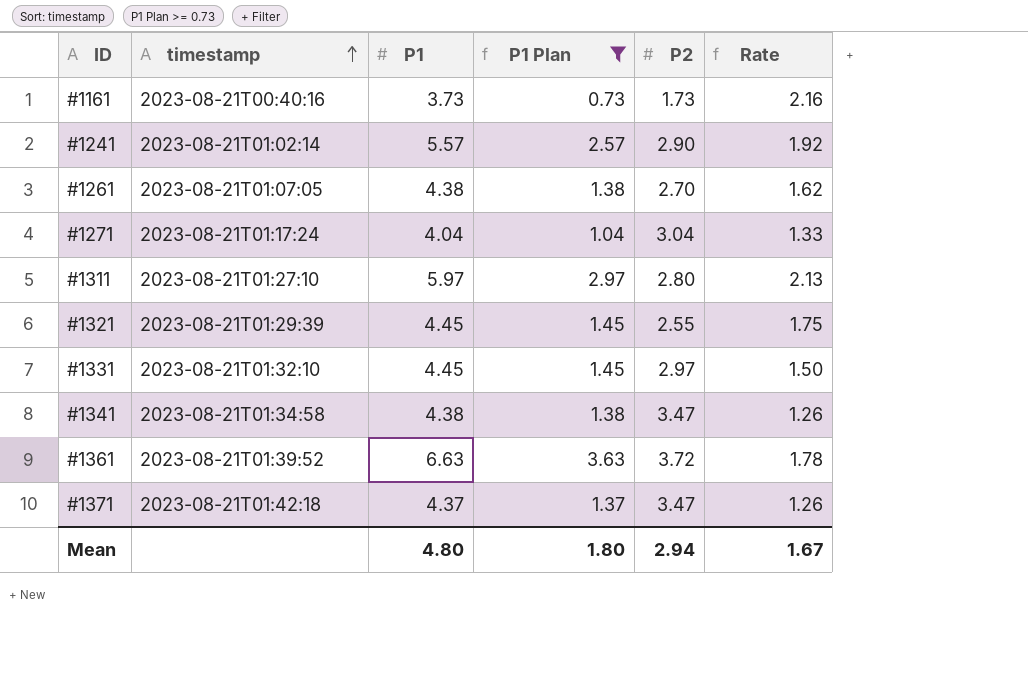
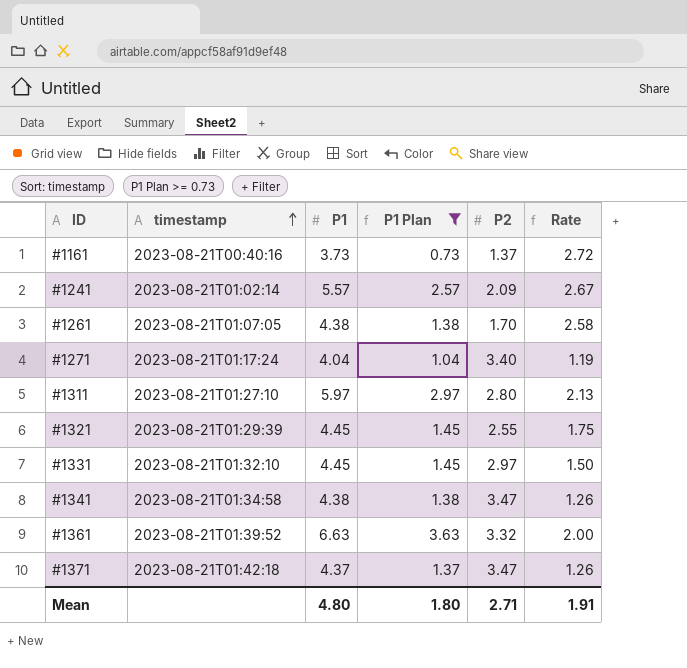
#1161 | P2: 1.73 -> 1.37
#1161 | Rate: 2.16 -> 2.72
#1241 | P2: 2.90 -> 2.09
#1241 | Rate: 1.92 -> 2.67
#1261 | P2: 2.70 -> 1.70
#1261 | Rate: 1.62 -> 2.58
#1271 | P2: 3.04 -> 3.40
#1271 | Rate: 1.33 -> 1.19
#1361 | P2: 3.72 -> 3.32
#1361 | Rate: 1.78 -> 2.00
Mean | P2: 2.94 -> 2.71
Mean | Rate: 1.67 -> 1.91

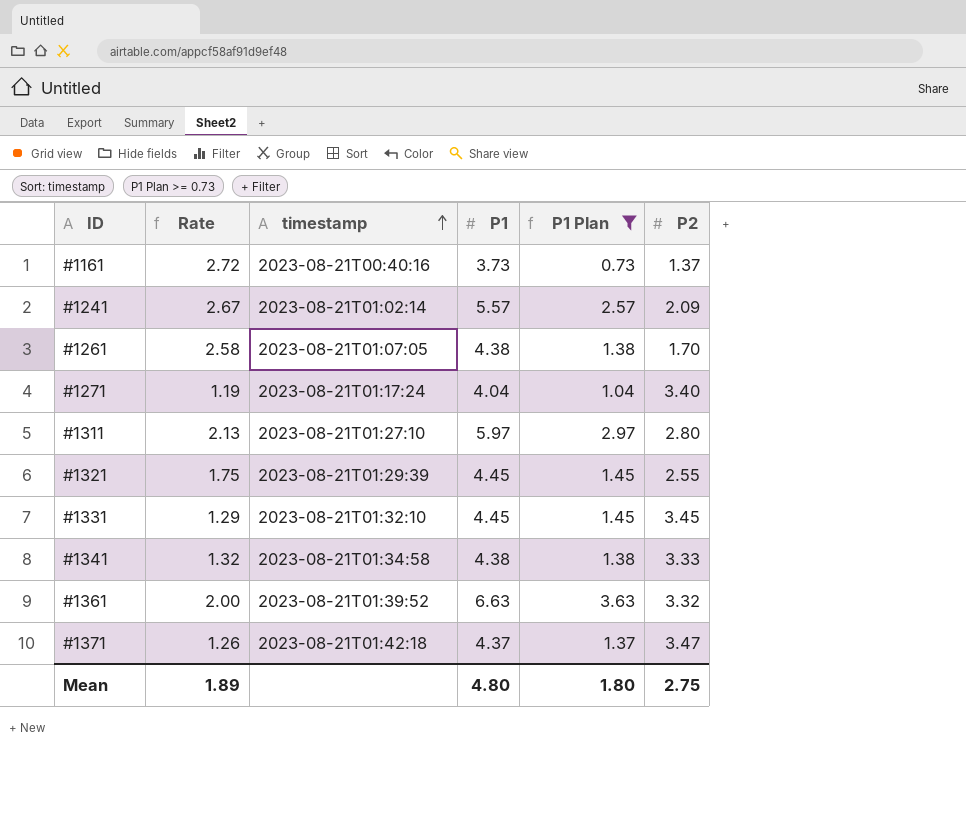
column Rate | position: 6 -> 2
#1331 | Rate: 1.50 -> 1.29
#1331 | P2: 2.97 -> 3.45
#1341 | Rate: 1.26 -> 1.32
#1341 | P2: 3.47 -> 3.33
Mean | Rate: 1.91 -> 1.89
Mean | P2: 2.71 -> 2.75

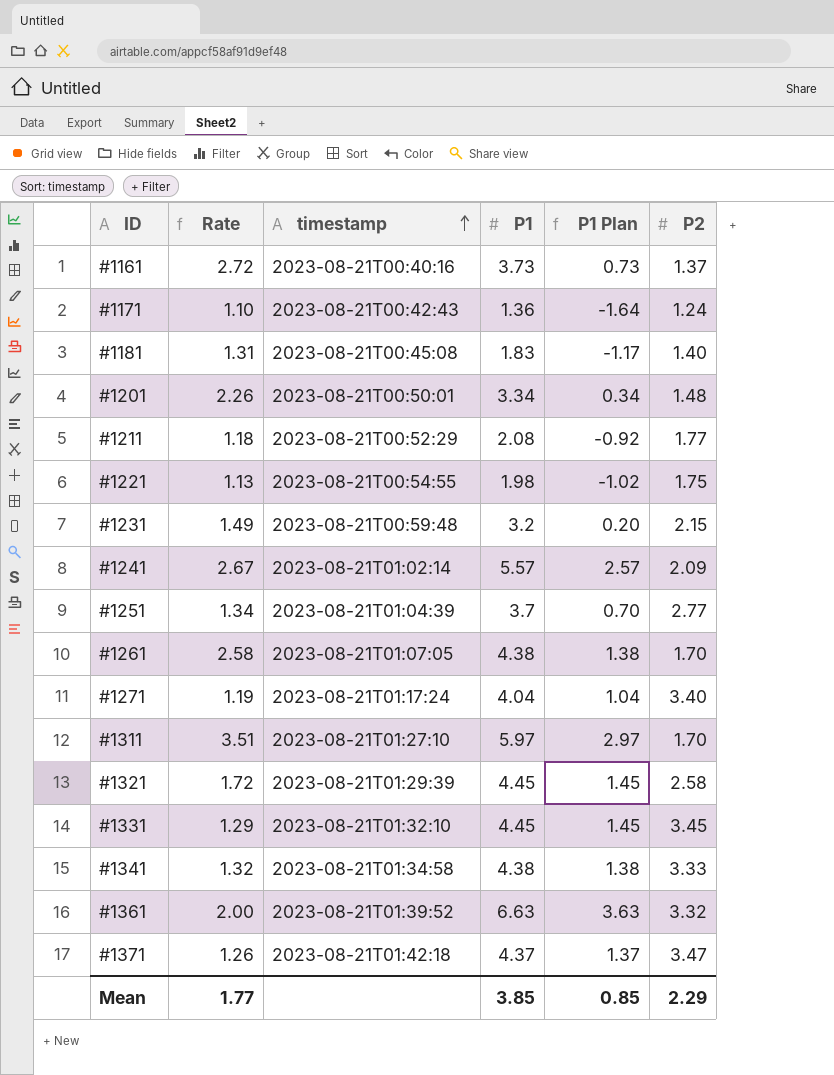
filter: P1 Plan >= 0.73 -> none
#1311 | Rate: 2.13 -> 3.51
#1311 | P2: 2.80 -> 1.70
#1321 | Rate: 1.75 -> 1.72
#1321 | P2: 2.55 -> 2.58
Mean | Rate: 1.89 -> 1.77
Mean | P1: 4.80 -> 3.85
Mean | P1 Plan: 1.80 -> 0.85
Mean | P2: 2.75 -> 2.29

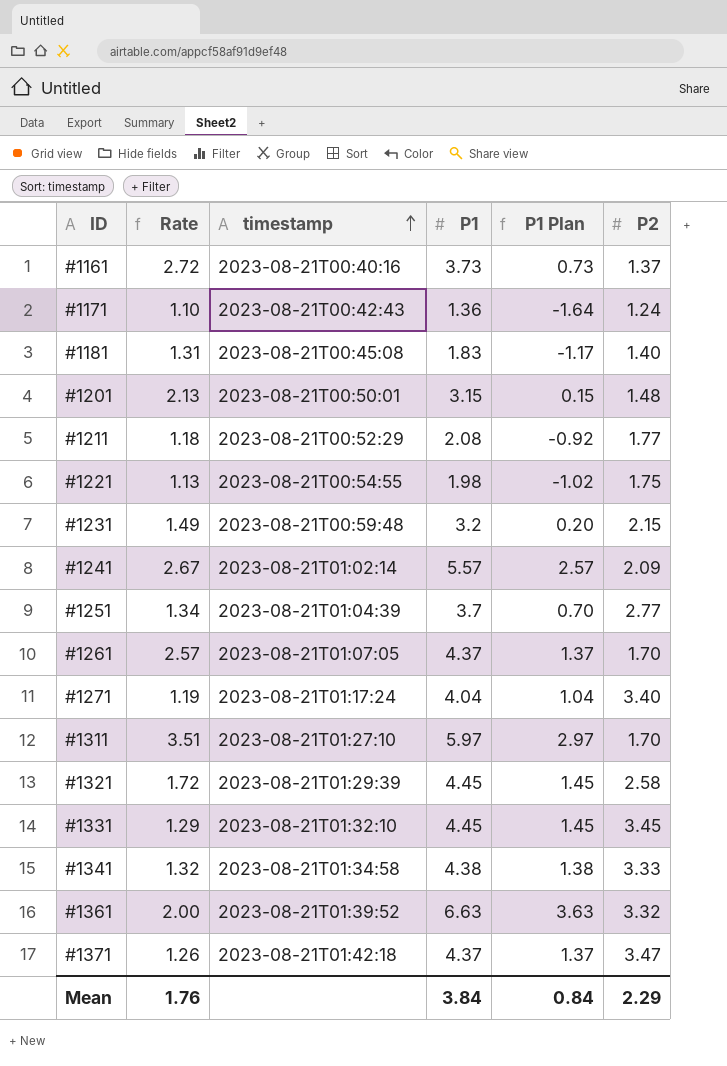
#1201 | Rate: 2.26 -> 2.13
#1201 | P1: 3.34 -> 3.15
#1201 | P1 Plan: 0.34 -> 0.15
#1261 | Rate: 2.58 -> 2.57
#1261 | P1: 4.38 -> 4.37
#1261 | P1 Plan: 1.38 -> 1.37
Mean | Rate: 1.77 -> 1.76
Mean | P1: 3.85 -> 3.84
Mean | P1 Plan: 0.85 -> 0.84

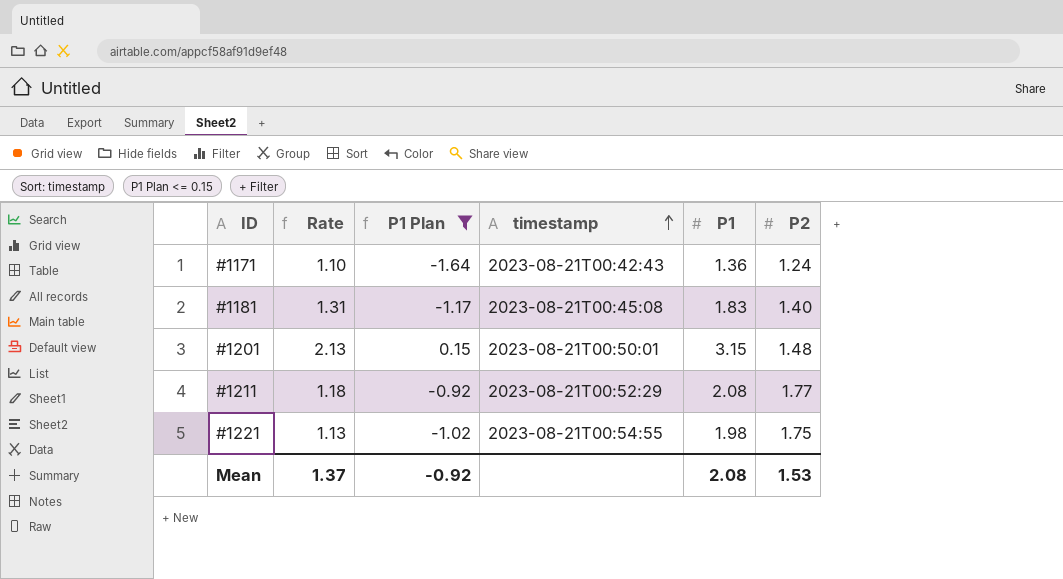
filter: none -> P1 Plan <= 0.15
column P1 Plan | position: 5 -> 3
Mean | Rate: 1.76 -> 1.37
Mean | P1 Plan: 0.84 -> -0.92
Mean | P1: 3.84 -> 2.08
Mean | P2: 2.29 -> 1.53

